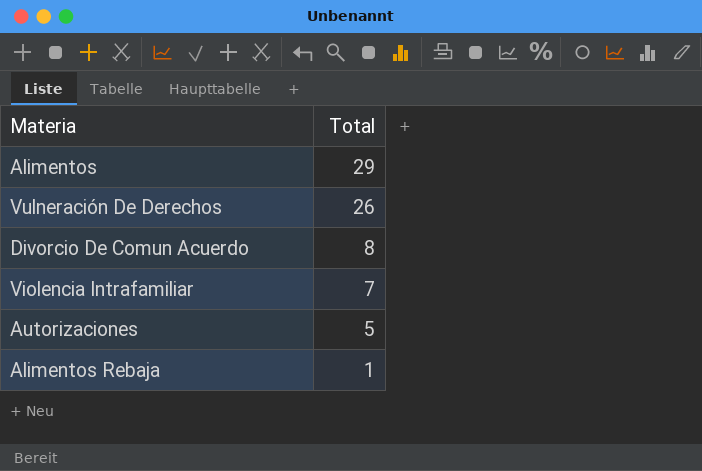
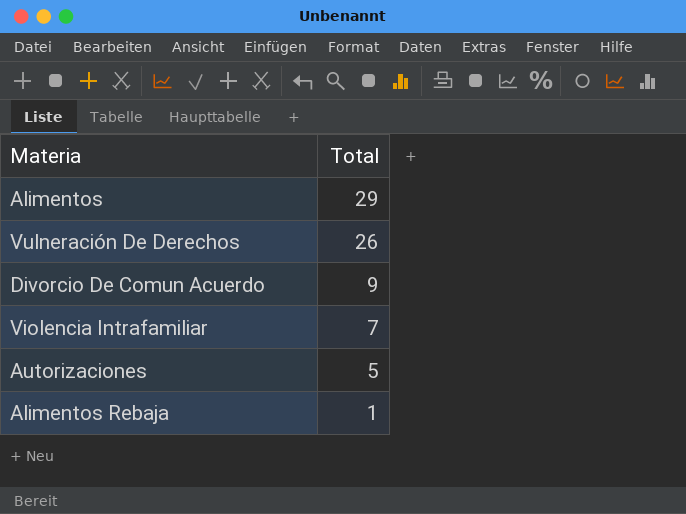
Divorcio De Comun Acuerdo | Total: 8 -> 9

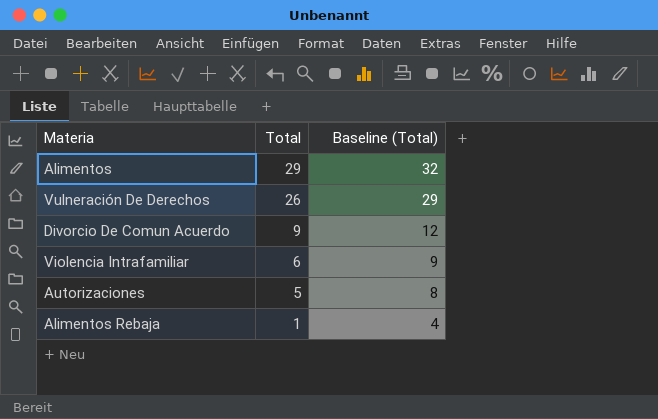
column Baseline (Total) | formula: none -> [Total] + 3
Violencia Intrafamiliar | Total: 7 -> 6

